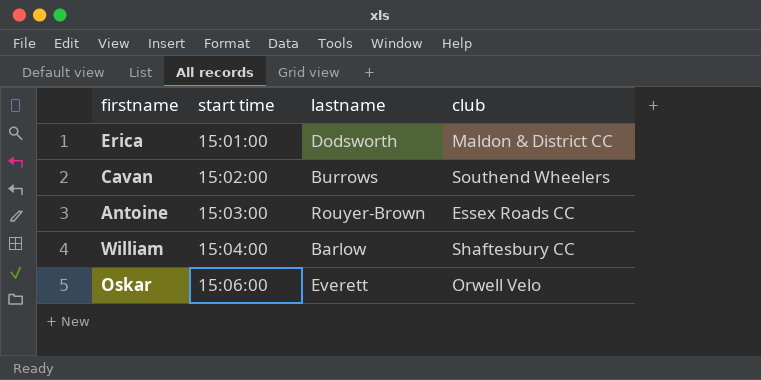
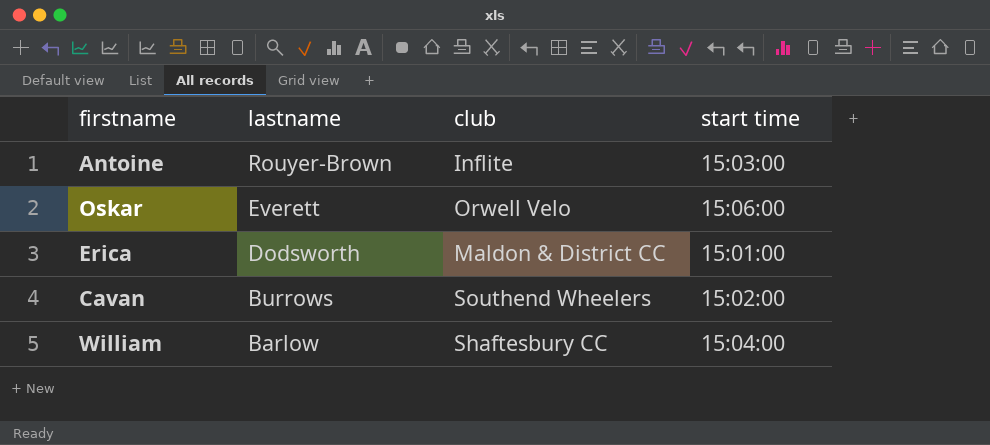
row order: start time ascending -> lastname descending
column start time | position: 2 -> 4
Antoine | club: Essex Roads CC -> Inflite

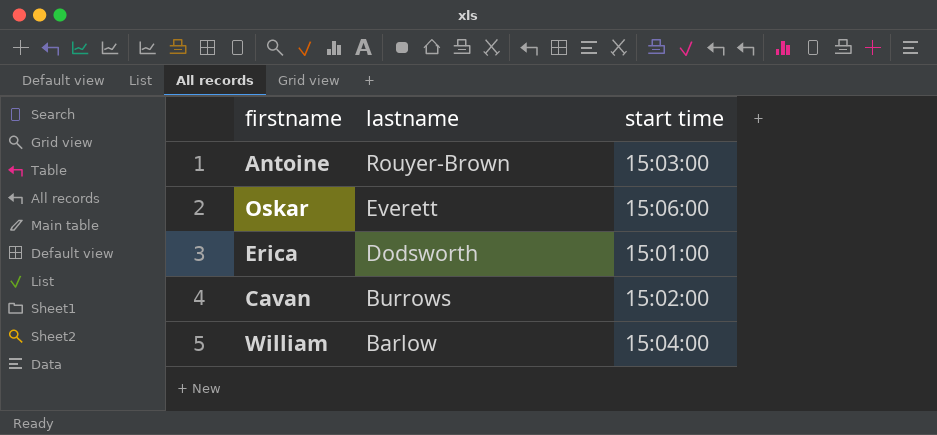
column club | position: 3 -> none

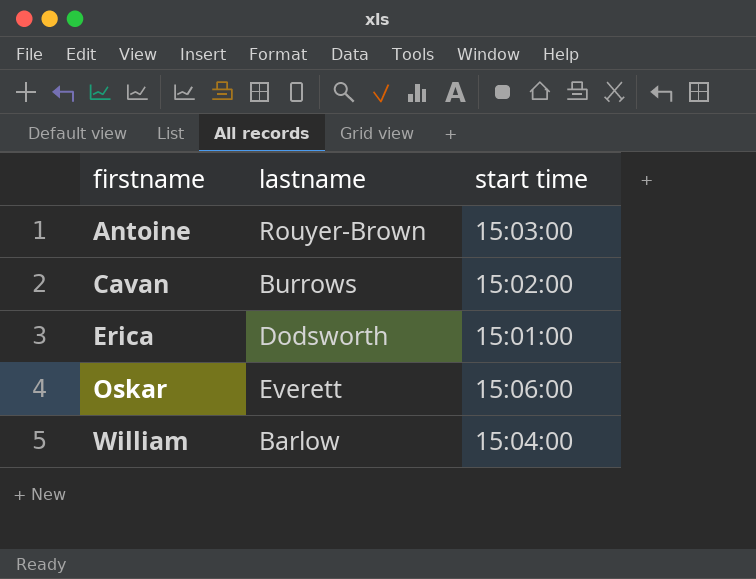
row order: lastname descending -> firstname ascending

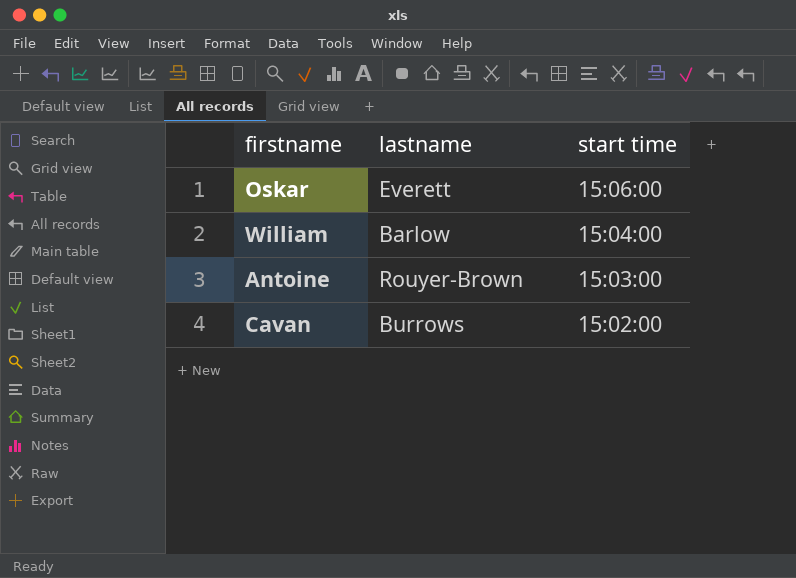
row order: firstname ascending -> start time descending
row Erica: Dodsworth | 15:01:00 -> none

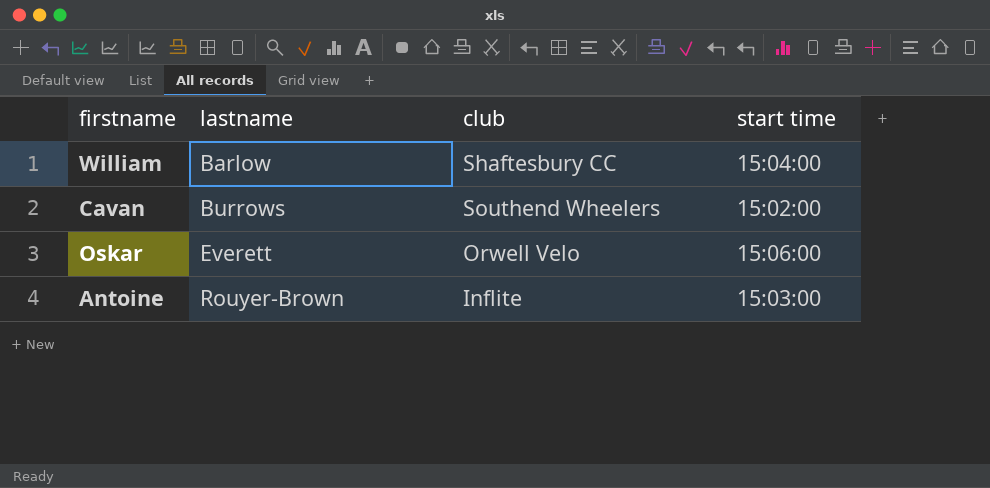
row order: start time descending -> lastname ascending
column club | position: none -> 3

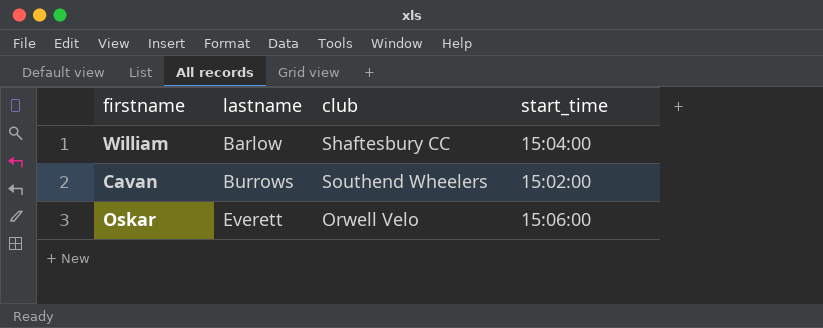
column name: start time -> start_time
row Antoine: Rouyer-Brown | Inflite | 15:03:00 -> none

